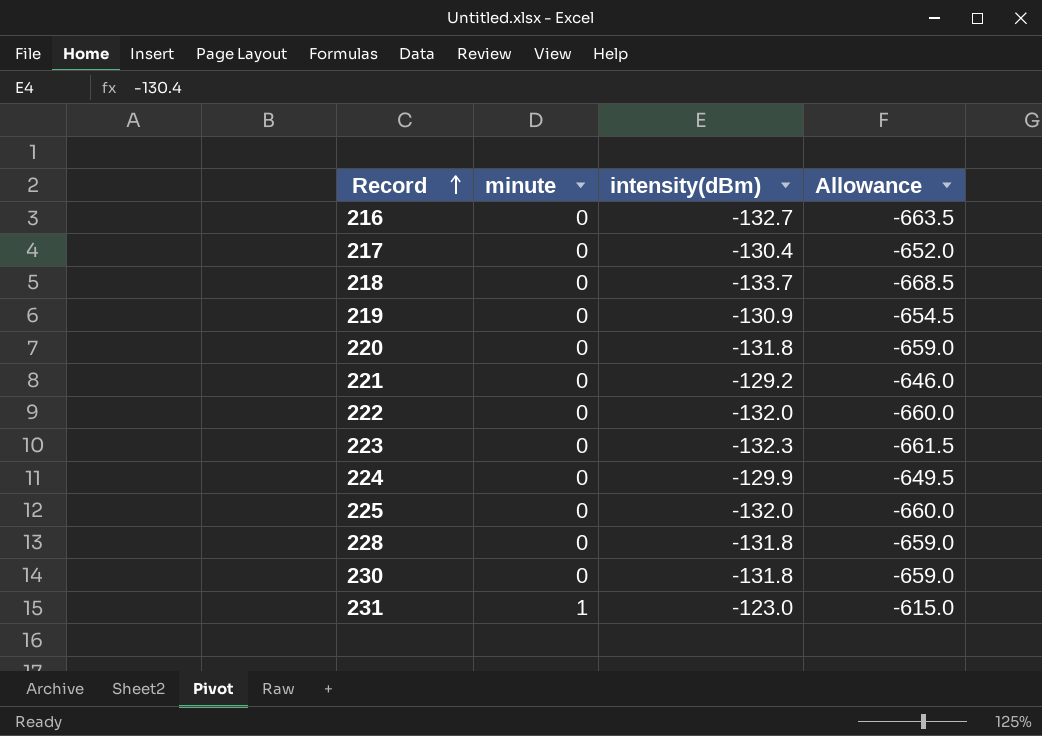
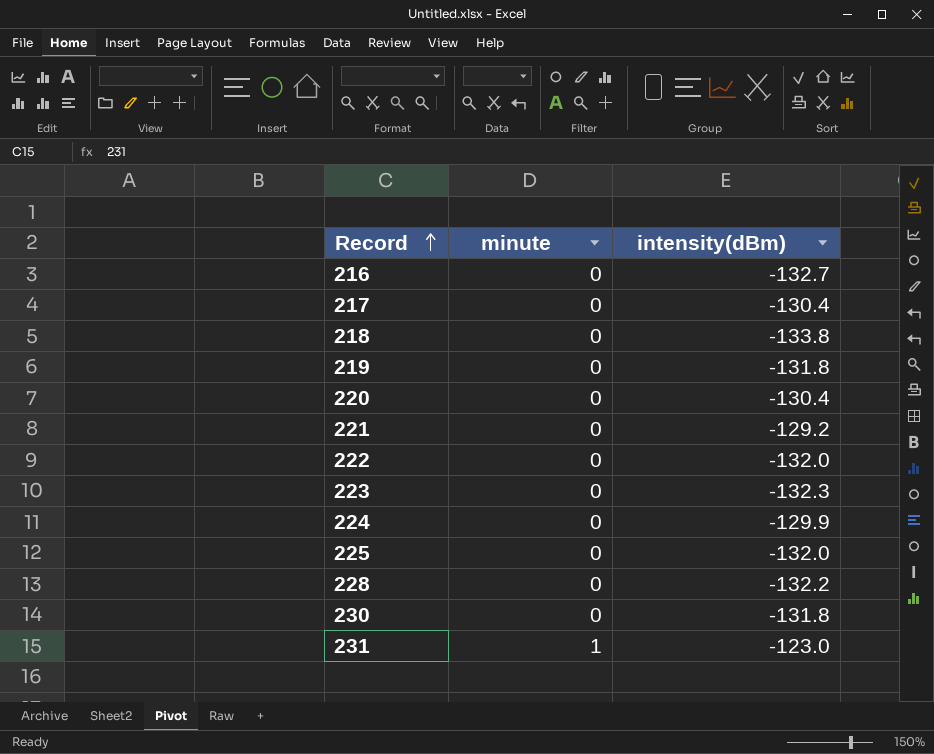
column Allowance | formula: [intensity(dBm)] * 5 -> none
218 | intensity(dBm): -133.7 -> -133.8
219 | intensity(dBm): -130.9 -> -131.8
220 | intensity(dBm): -131.8 -> -130.4
228 | intensity(dBm): -131.8 -> -132.2

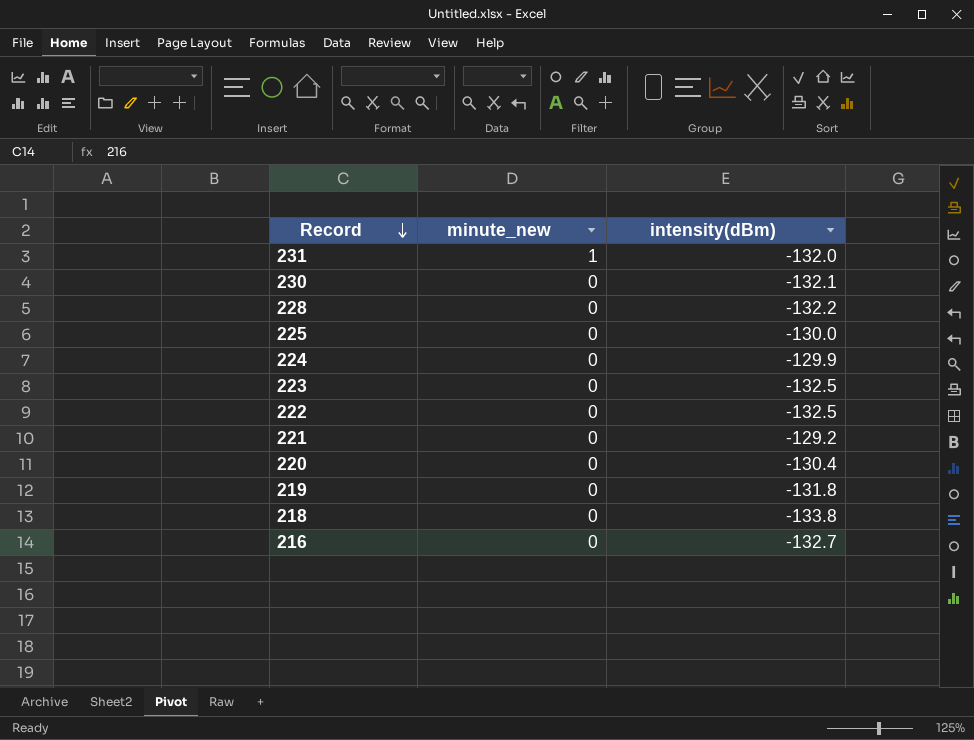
row order: Record ascending -> Record descending
column name: minute -> minute_new
row 217: 0 | -130.4 -> none
231 | intensity(dBm): -123.0 -> -132.0
230 | intensity(dBm): -131.8 -> -132.1
225 | intensity(dBm): -132.0 -> -130.0
223 | intensity(dBm): -132.3 -> -132.5
222 | intensity(dBm): -132.0 -> -132.5

